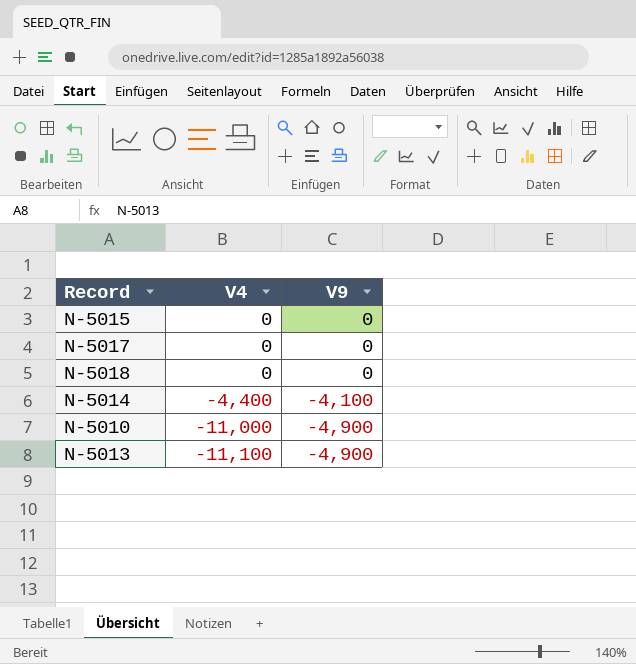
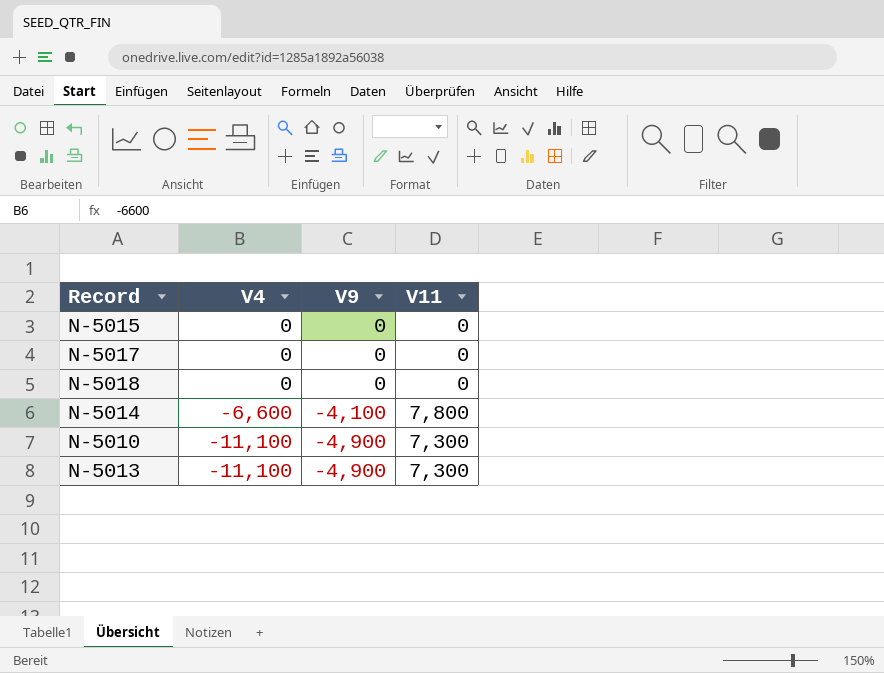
column V11 | position: none -> 4
N-5014 | V4: -4,400 -> -6,600
N-5010 | V4: -11,000 -> -11,100

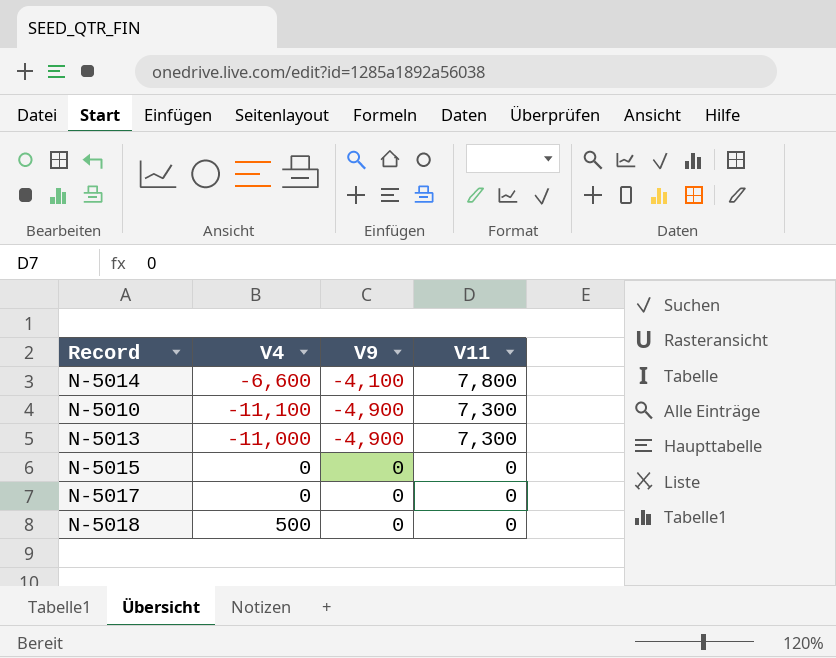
row order: V4 descending -> V11 descending
N-5013 | V4: -11,100 -> -11,000
N-5018 | V4: 0 -> 500

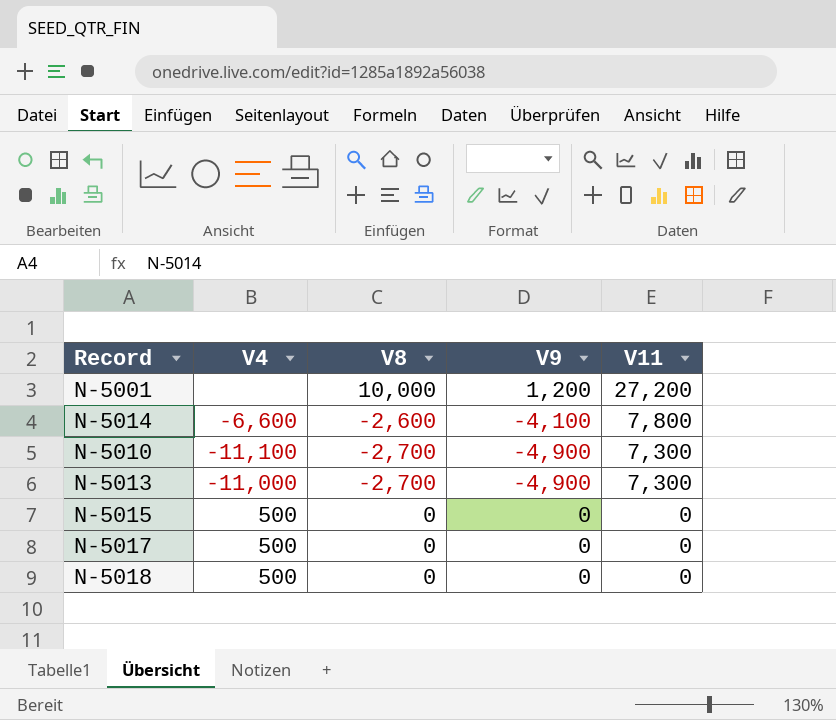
column V8 | position: none -> 3
row N-5001: none -> none | 10,000 | 1,200 | 27,200
N-5015 | V4: 0 -> 500
N-5017 | V4: 0 -> 500

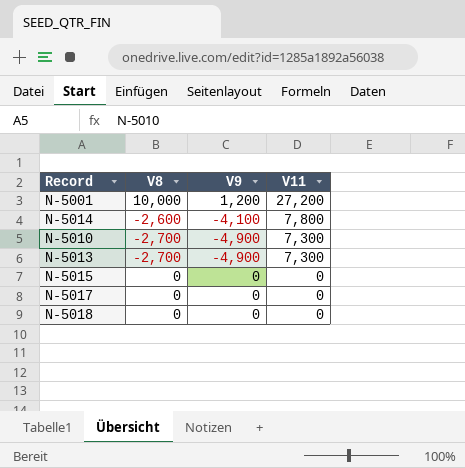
column V4 | position: 2 -> none

